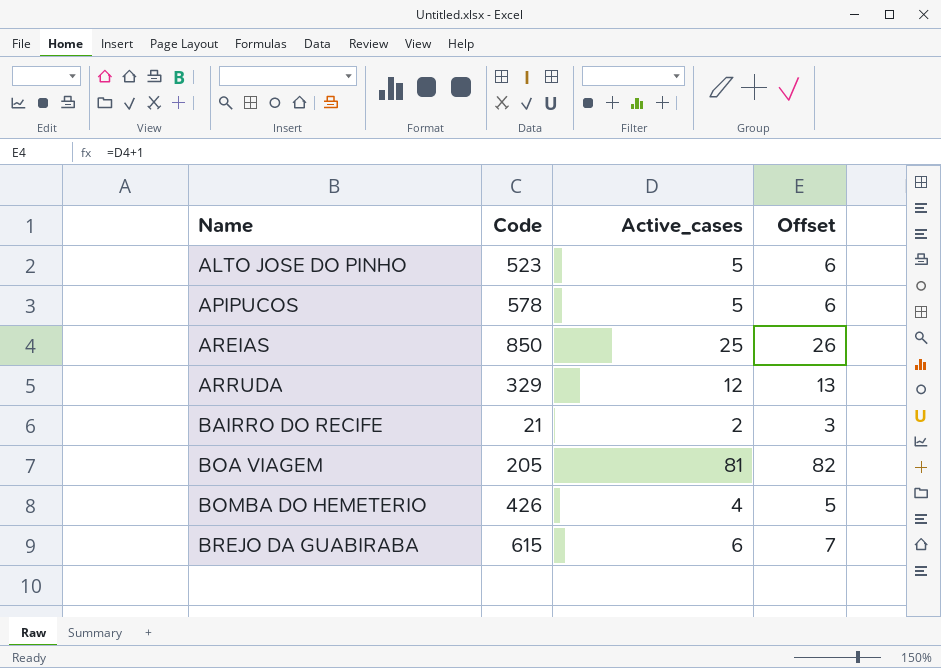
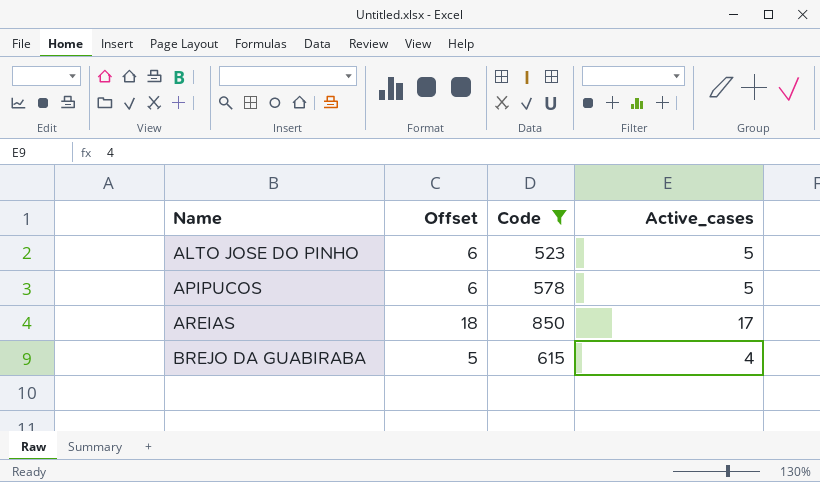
filter: none -> Code >= 523
column Offset | position: 4 -> 2
AREIAS | Offset: 26 -> 18
AREIAS | Active_cases: 25 -> 17
BREJO DA GUABIRABA | Offset: 7 -> 5
BREJO DA GUABIRABA | Active_cases: 6 -> 4

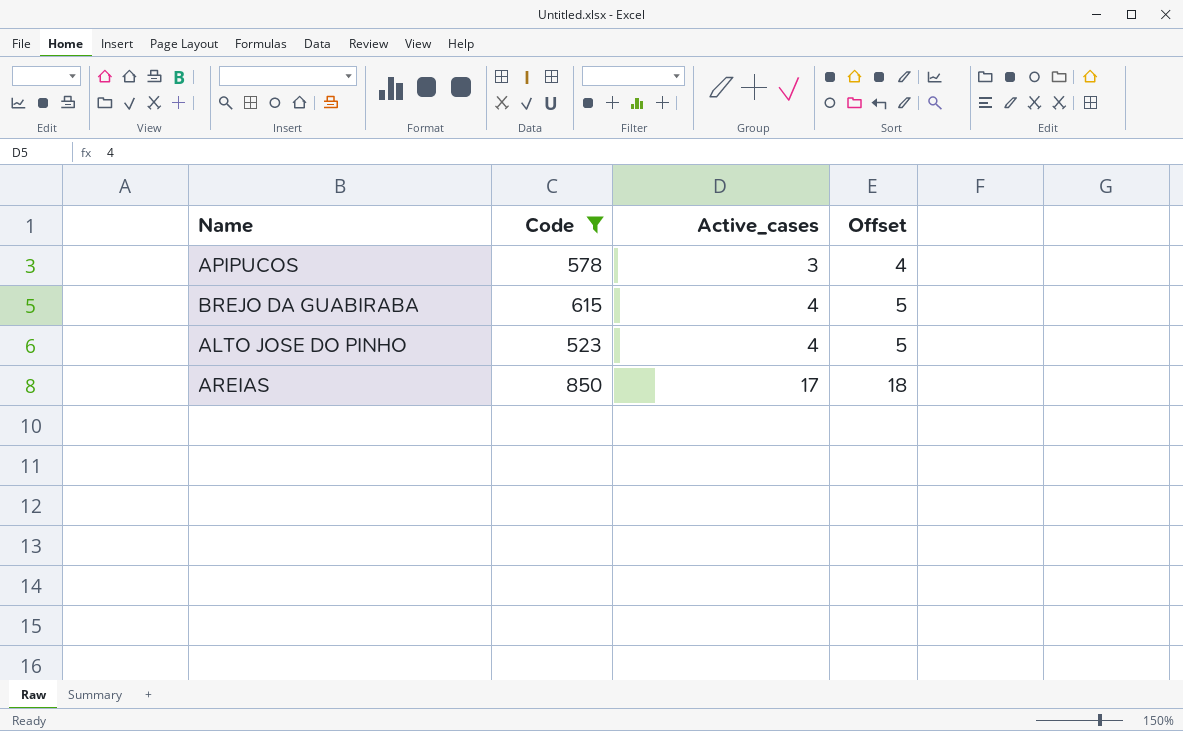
row order: Name ascending -> Active_cases ascending
column Offset | position: 2 -> 4
APIPUCOS | Active_cases: 5 -> 3
APIPUCOS | Offset: 6 -> 4
ALTO JOSE DO PINHO | Active_cases: 5 -> 4
ALTO JOSE DO PINHO | Offset: 6 -> 5

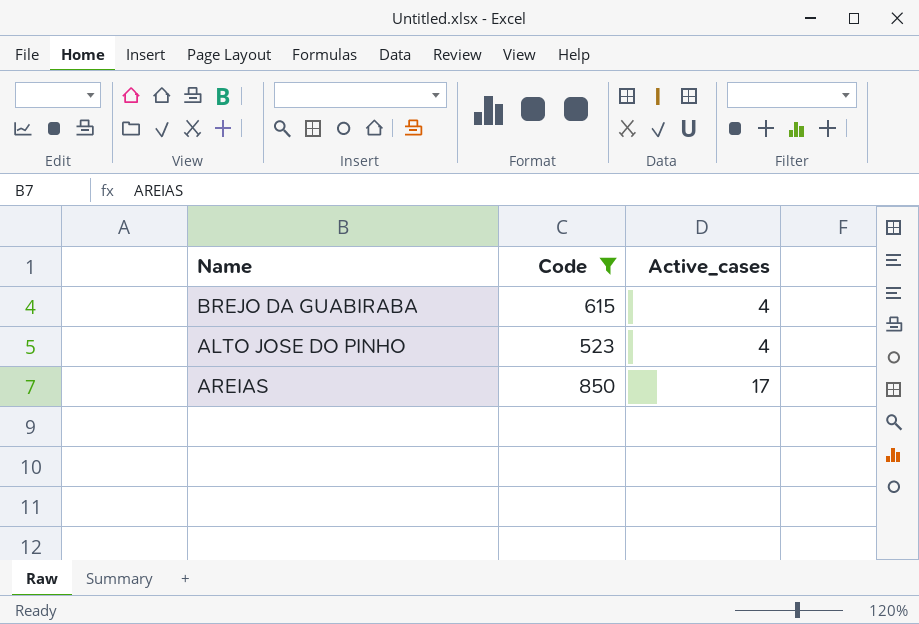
column Offset | formula: [Active_cases] + 1 -> none
row APIPUCOS: 578 | 3 | 4 -> none

